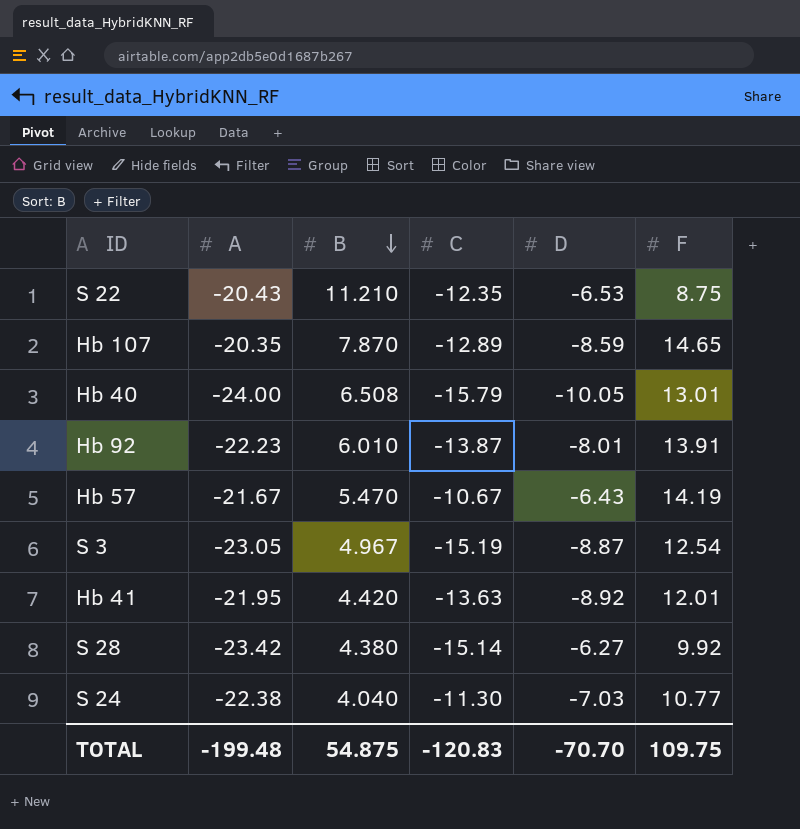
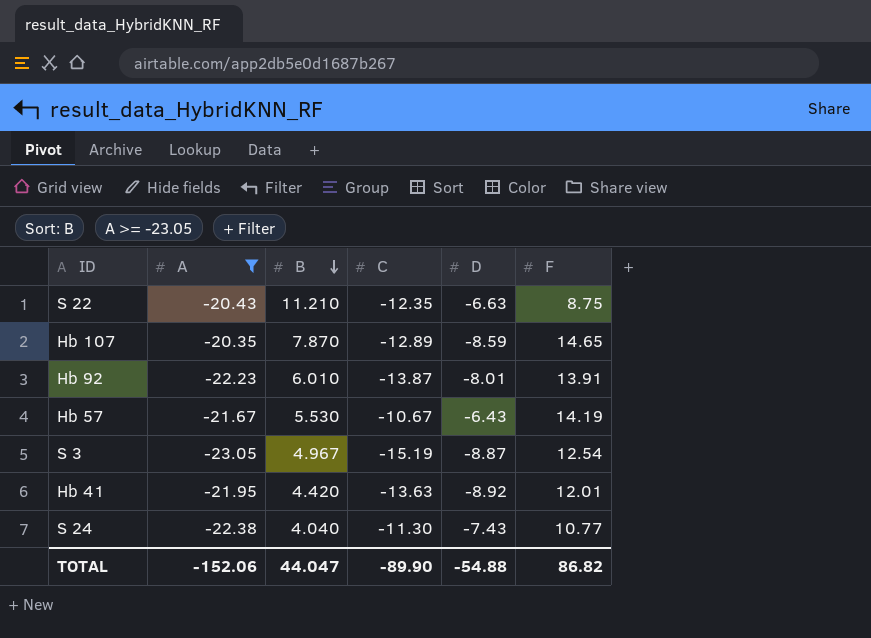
filter: none -> A >= -23.05
S 22 | D: -6.53 -> -6.63
Hb 57 | B: 5.470 -> 5.530
S 24 | D: -7.03 -> -7.43
TOTAL | A: -199.48 -> -152.06
TOTAL | B: 54.875 -> 44.047
TOTAL | C: -120.83 -> -89.90
TOTAL | D: -70.70 -> -54.88
TOTAL | F: 109.75 -> 86.82

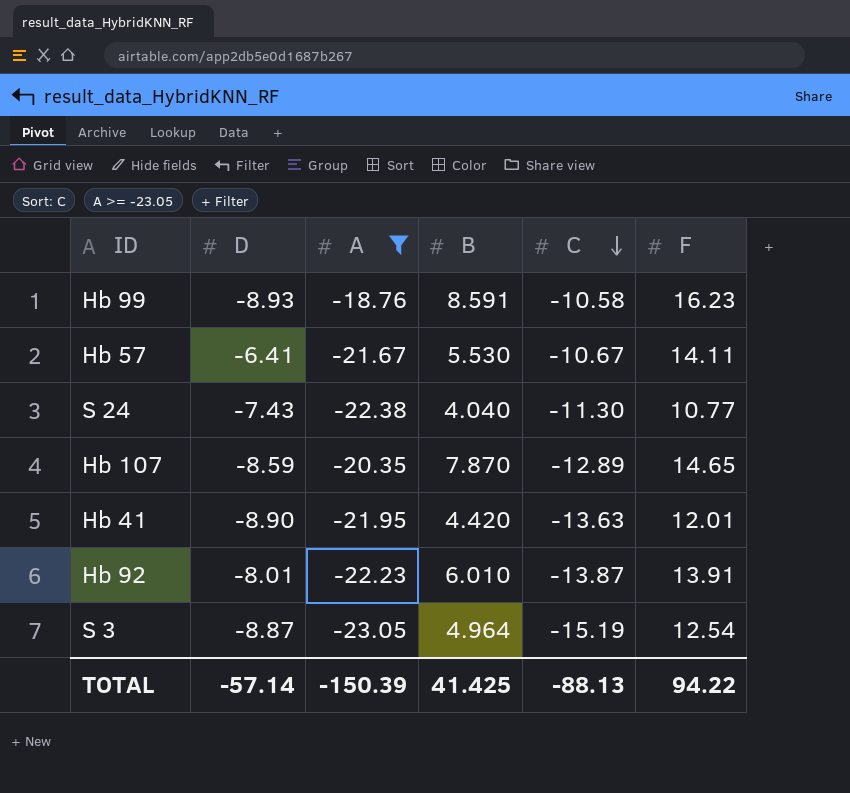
row order: B descending -> C descending
column D | position: 5 -> 2
row S 22: -20.43 | 11.210 | -12.35 | -6.63 | 8.75 -> none
row Hb 99: none -> -8.93 | -18.76 | 8.591 | -10.58 | 16.23
Hb 57 | D: -6.43 -> -6.41
Hb 57 | F: 14.19 -> 14.11
Hb 41 | D: -8.92 -> -8.90
S 3 | B: 4.967 -> 4.964
TOTAL | D: -54.88 -> -57.14
TOTAL | A: -152.06 -> -150.39
TOTAL | B: 44.047 -> 41.425
TOTAL | C: -89.90 -> -88.13
TOTAL | F: 86.82 -> 94.22

